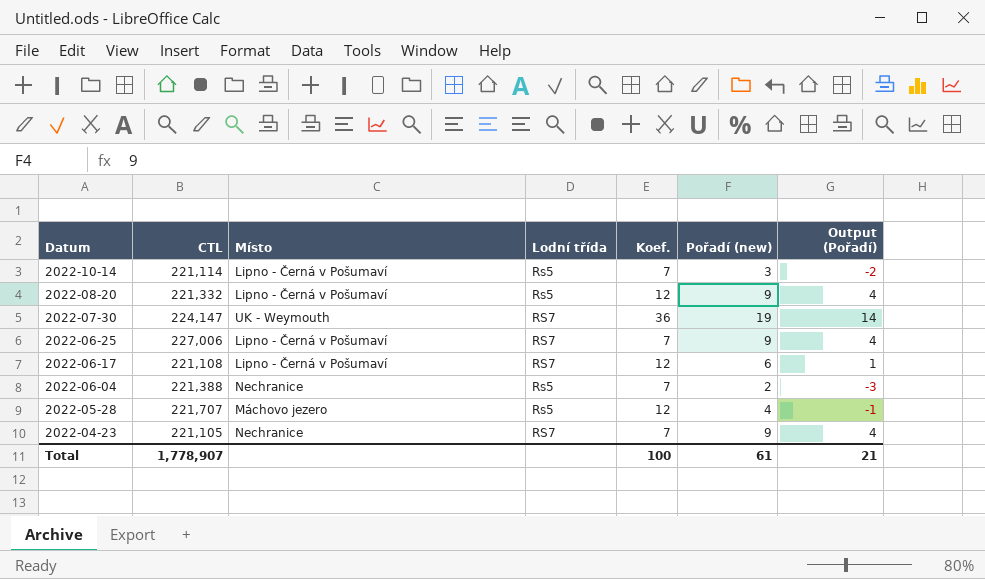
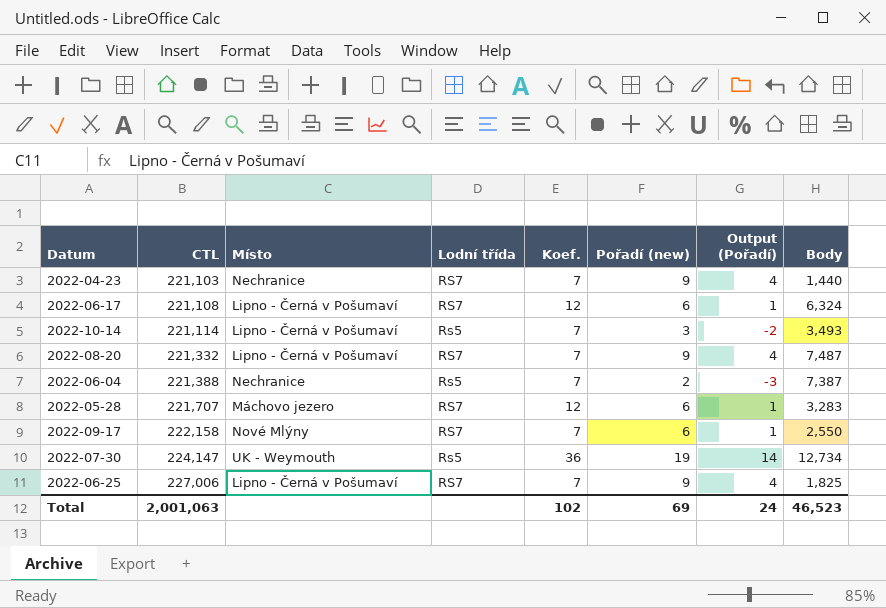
row order: Datum descending -> CTL ascending
column Body | position: none -> 8
2022-04-23 | CTL: 221,105 -> 221,103
2022-08-20 | Lodní třída: Rs5 -> RS7
2022-08-20 | Koef.: 12 -> 7
2022-05-28 | Lodní třída: Rs5 -> RS7
2022-05-28 | Pořadí (new): 4 -> 6
2022-05-28 | Output (Pořadí): -1 -> 1
row 2022-09-17: none -> 222,158 | Nové Mlýny | RS7 | 7 | 6 | 1 | 2,550
2022-07-30 | Lodní třída: RS7 -> Rs5
Total | CTL: 1,778,907 -> 2,001,063
Total | Koef.: 100 -> 102
Total | Pořadí (new): 61 -> 69
Total | Output (Pořadí): 21 -> 24

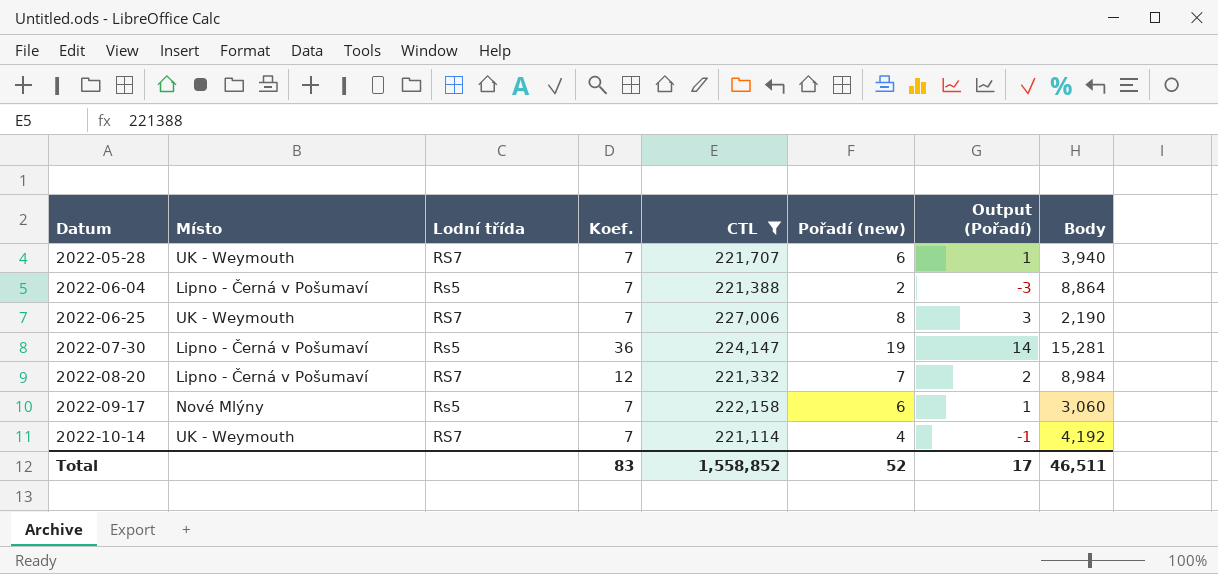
filter: none -> CTL >= 221,114
row order: CTL ascending -> Datum ascending
column CTL | position: 2 -> 5
2022-05-28 | Místo: Máchovo jezero -> UK - Weymouth
2022-05-28 | Koef.: 12 -> 7
2022-05-28 | Body: 3,283 -> 3,940
2022-06-04 | Místo: Nechranice -> Lipno - Černá v Pošumaví
2022-06-04 | Body: 7,387 -> 8,864
2022-06-25 | Místo: Lipno - Černá v Pošumaví -> UK - Weymouth
2022-06-25 | Pořadí (new): 9 -> 8
2022-06-25 | Output (Pořadí): 4 -> 3
2022-06-25 | Body: 1,825 -> 2,190
2022-07-30 | Místo: UK - Weymouth -> Lipno - Černá v Pošumaví
2022-07-30 | Body: 12,734 -> 15,281
2022-08-20 | Koef.: 7 -> 12
2022-08-20 | Pořadí (new): 9 -> 7
2022-08-20 | Output (Pořadí): 4 -> 2
2022-08-20 | Body: 7,487 -> 8,984
2022-09-17 | Lodní třída: RS7 -> Rs5
2022-09-17 | Body: 2,550 -> 3,060
2022-10-14 | Místo: Lipno - Černá v Pošumaví -> UK - Weymouth
2022-10-14 | Lodní třída: Rs5 -> RS7
2022-10-14 | Pořadí (new): 3 -> 4
2022-10-14 | Output (Pořadí): -2 -> -1
2022-10-14 | Body: 3,493 -> 4,192
Total | Koef.: 102 -> 83
Total | CTL: 2,001,063 -> 1,558,852
Total | Pořadí (new): 69 -> 52
Total | Output (Pořadí): 24 -> 17
Total | Body: 46,523 -> 46,511

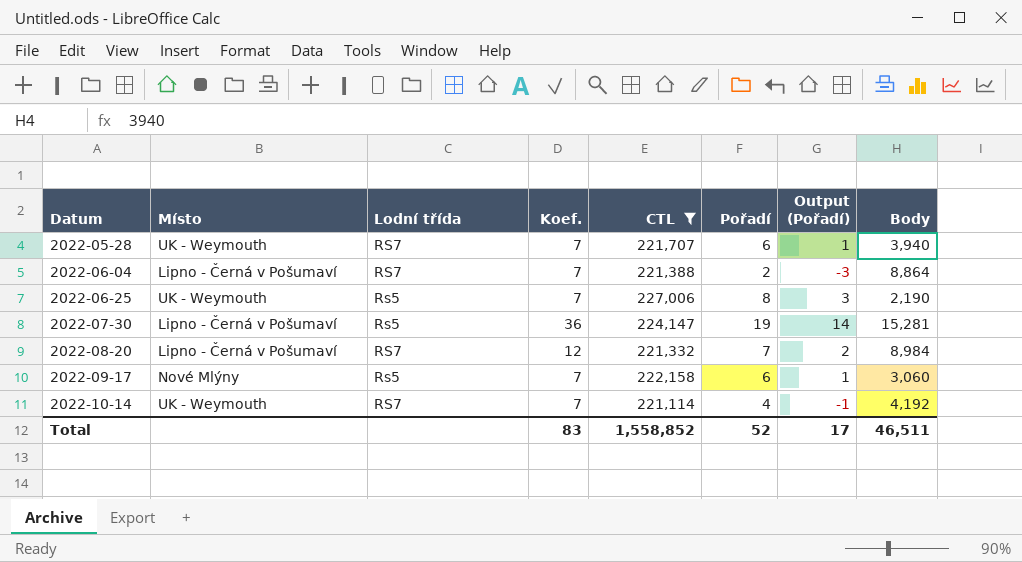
column name: Pořadí (new) -> Pořadí
2022-06-04 | Lodní třída: Rs5 -> RS7
2022-06-25 | Lodní třída: RS7 -> Rs5

